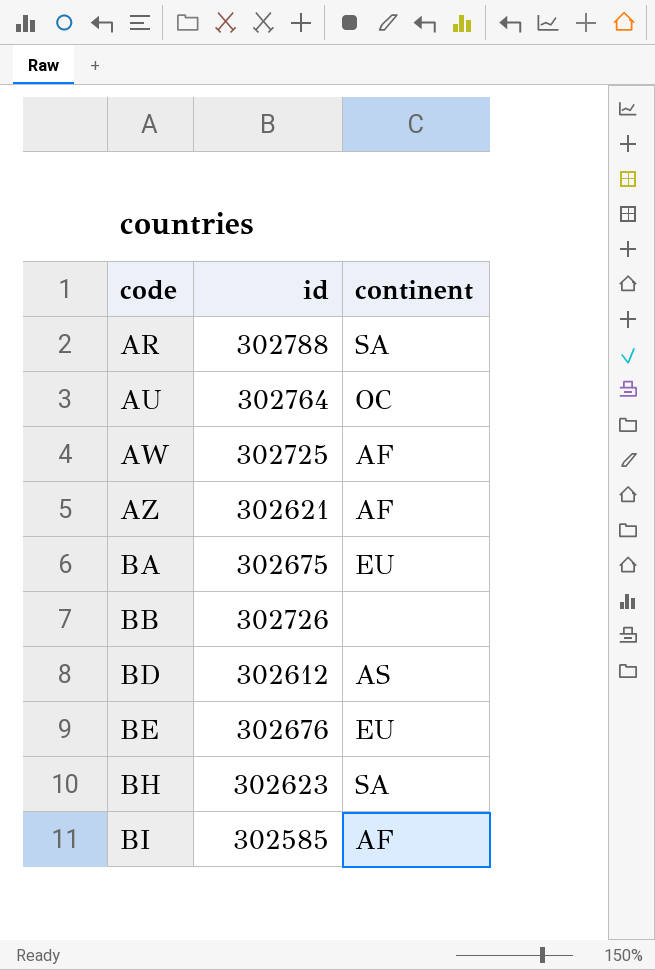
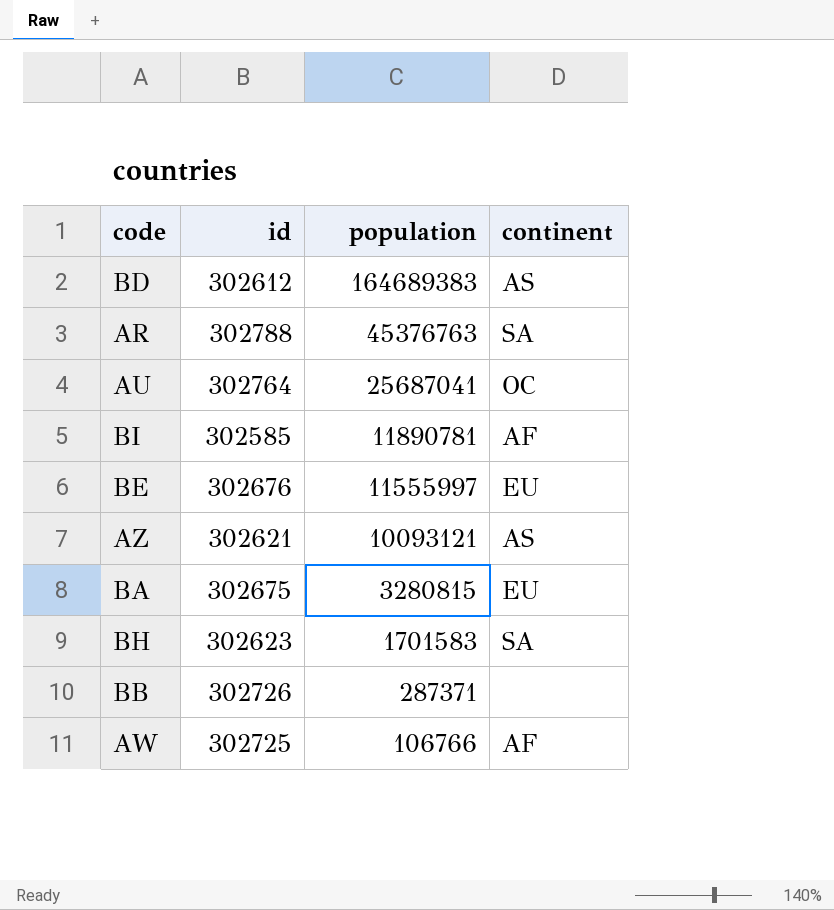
row order: code ascending -> population descending
column population | position: none -> 3
AZ | continent: AF -> AS

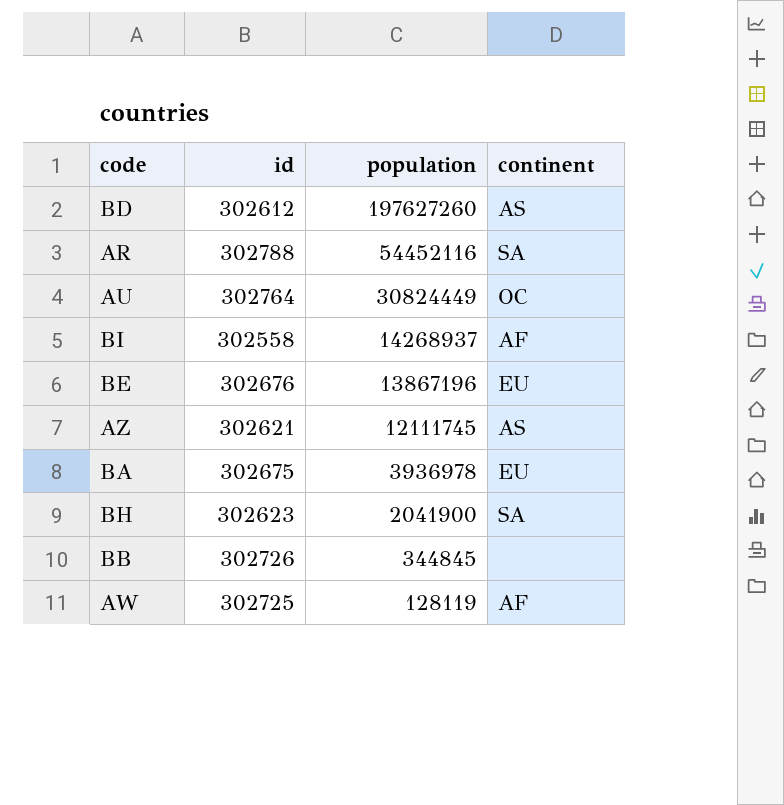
BD | population: 164689383 -> 197627260
AR | population: 45376763 -> 54452116
AU | population: 25687041 -> 30824449
BI | id: 302585 -> 302558
BI | population: 11890781 -> 14268937
BE | population: 11555997 -> 13867196
AZ | population: 10093121 -> 12111745
BA | population: 3280815 -> 3936978
BH | population: 1701583 -> 2041900
BB | population: 287371 -> 344845
AW | population: 106766 -> 128119

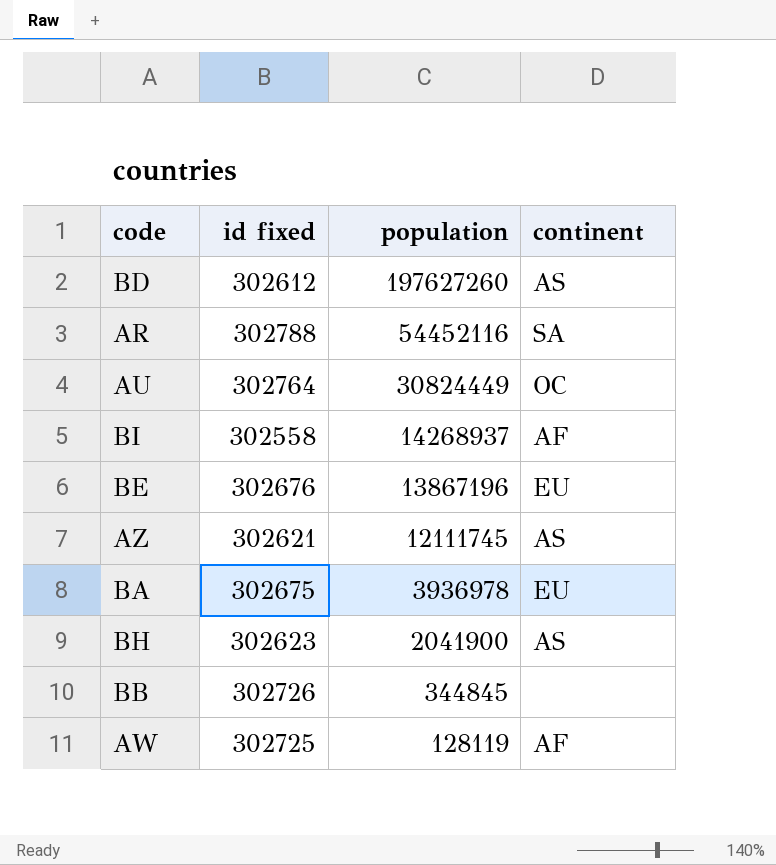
column name: id -> id fixed
BH | continent: SA -> AS

